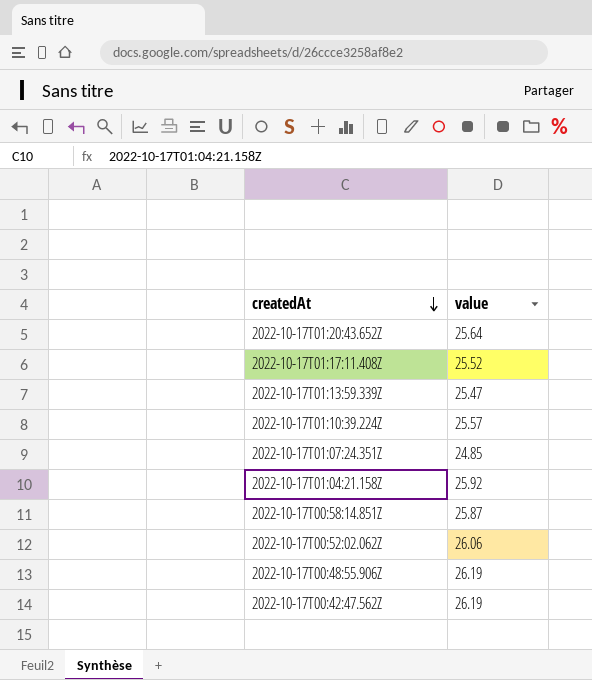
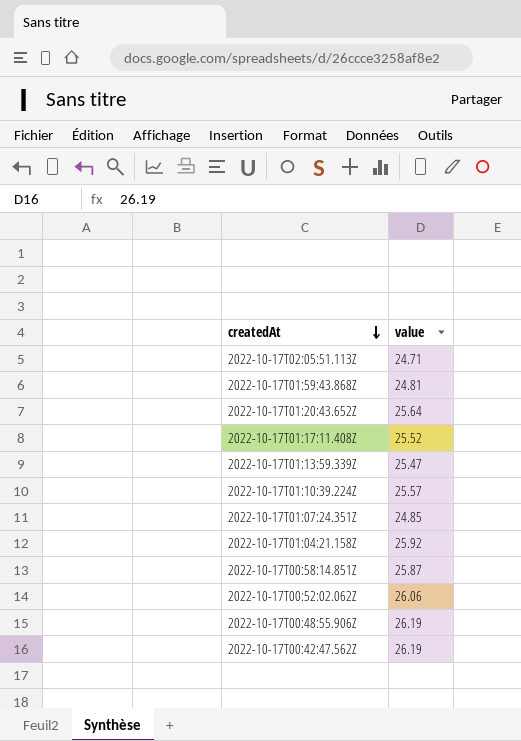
row 2022-10-17T02:05:51.113Z: none -> 24.71
row 2022-10-17T01:59:43.868Z: none -> 24.81

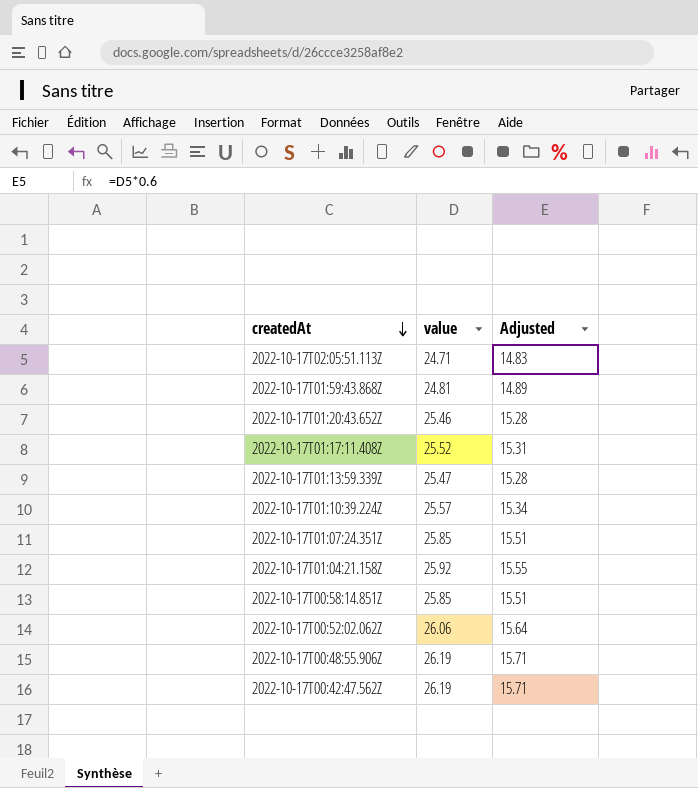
column Adjusted | formula: none -> [value] * 0.6
2022-10-17T01:20:43.652Z | value: 25.64 -> 25.46
2022-10-17T01:07:24.351Z | value: 24.85 -> 25.85
2022-10-17T00:58:14.851Z | value: 25.87 -> 25.85

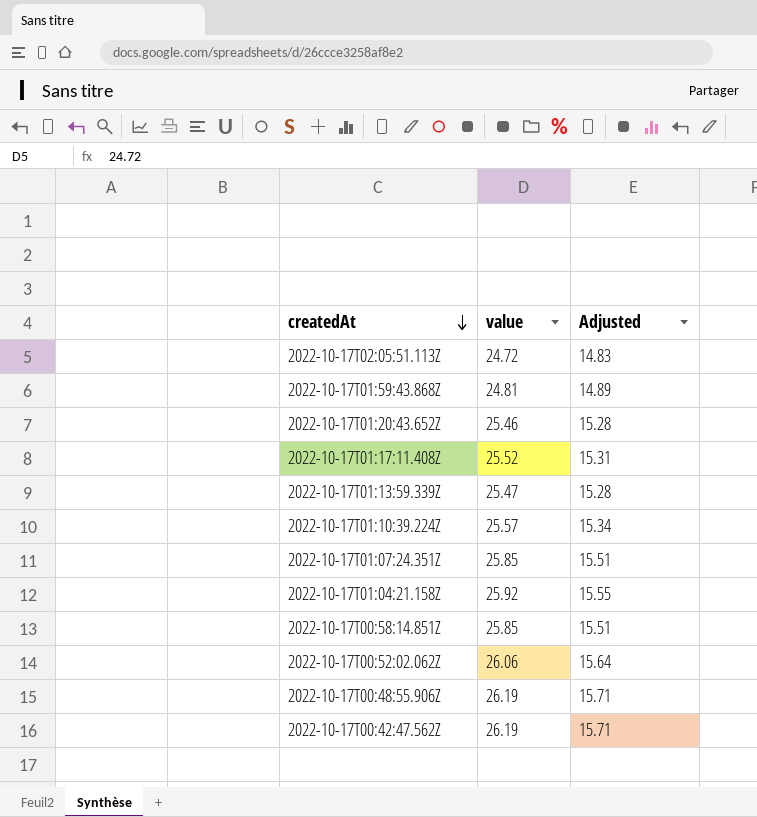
2022-10-17T02:05:51.113Z | value: 24.71 -> 24.72

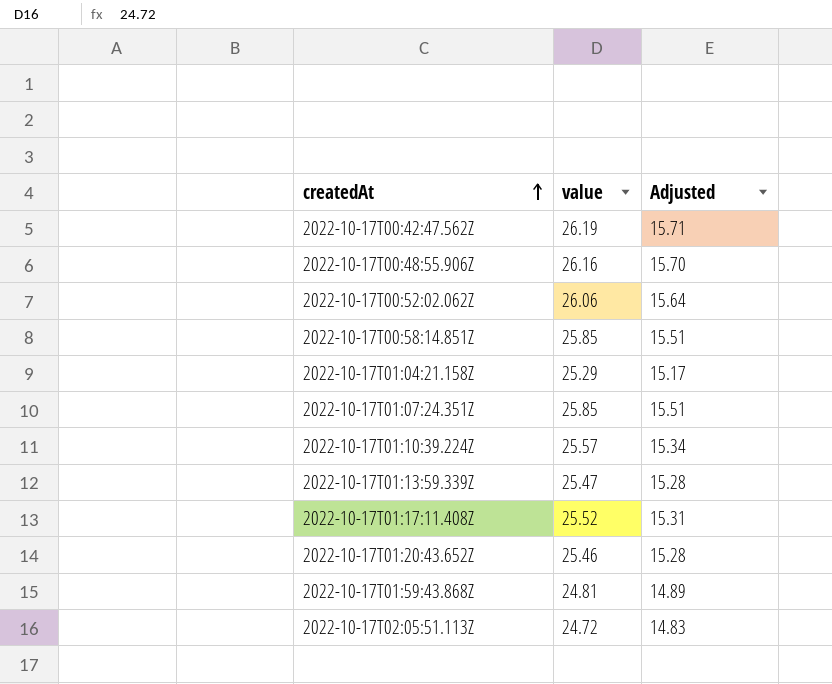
row order: createdAt descending -> createdAt ascending
2022-10-17T00:48:55.906Z | value: 26.19 -> 26.16
2022-10-17T00:48:55.906Z | Adjusted: 15.71 -> 15.70
2022-10-17T01:04:21.158Z | value: 25.92 -> 25.29
2022-10-17T01:04:21.158Z | Adjusted: 15.55 -> 15.17

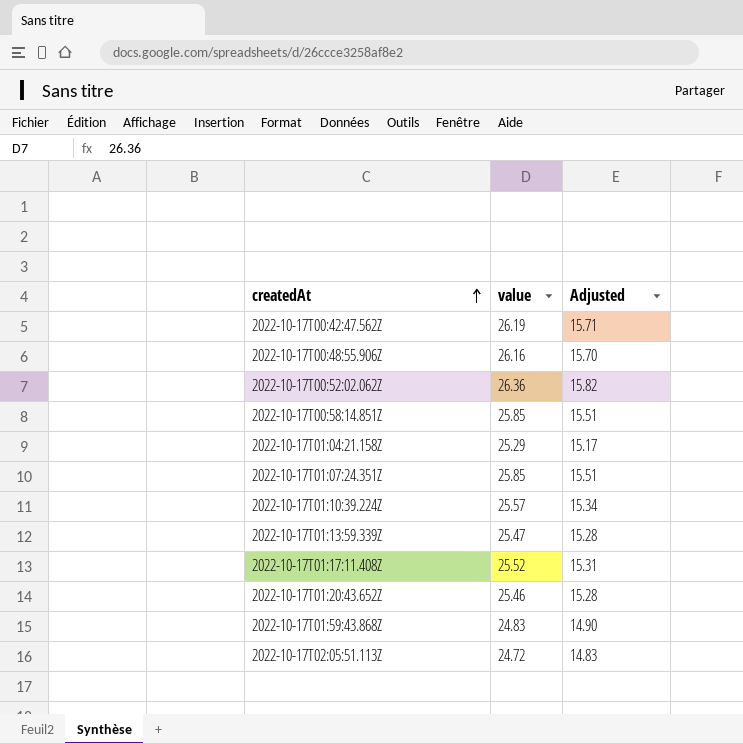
2022-10-17T00:52:02.062Z | value: 26.06 -> 26.36
2022-10-17T00:52:02.062Z | Adjusted: 15.64 -> 15.82
2022-10-17T01:59:43.868Z | value: 24.81 -> 24.83
2022-10-17T01:59:43.868Z | Adjusted: 14.89 -> 14.90

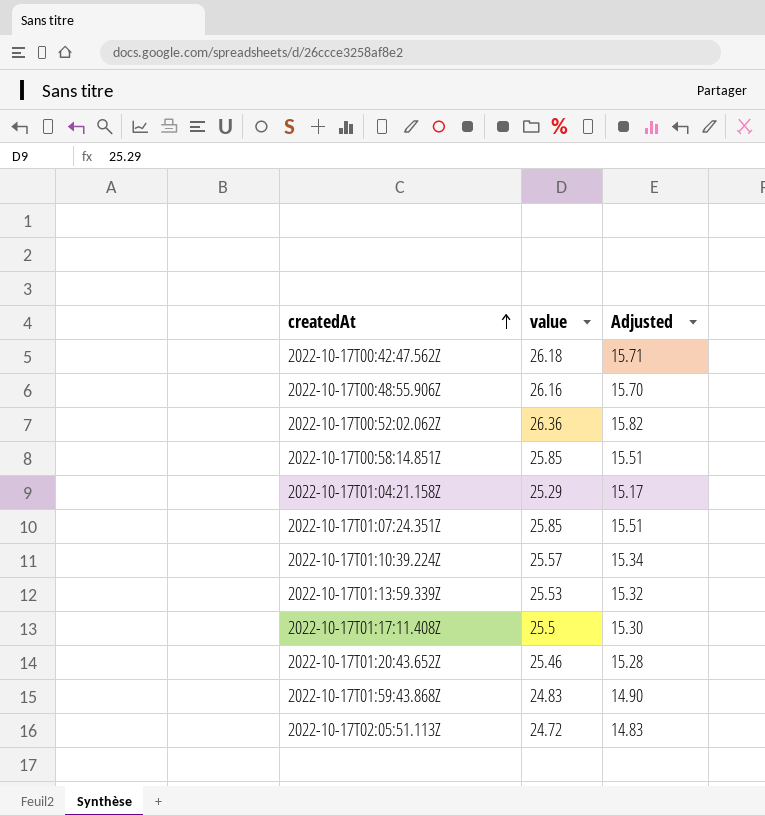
2022-10-17T00:42:47.562Z | value: 26.19 -> 26.18
2022-10-17T01:13:59.339Z | value: 25.47 -> 25.53
2022-10-17T01:13:59.339Z | Adjusted: 15.28 -> 15.32
2022-10-17T01:17:11.408Z | value: 25.52 -> 25.5
2022-10-17T01:17:11.408Z | Adjusted: 15.31 -> 15.30

